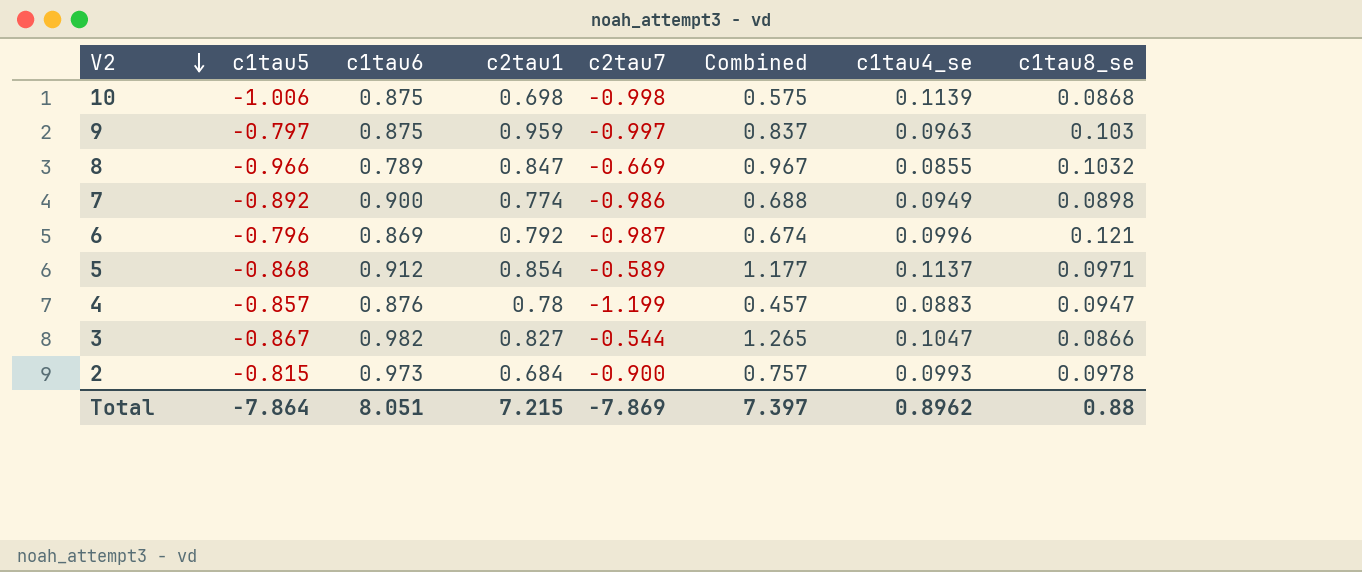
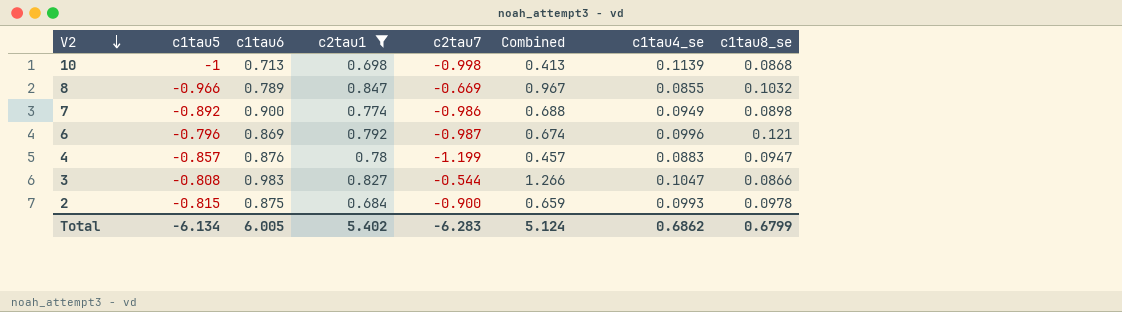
filter: none -> c2tau1 <= 0.847
10 | c1tau5: -1.006 -> -1
10 | c1tau6: 0.875 -> 0.713
10 | Combined: 0.575 -> 0.413
3 | c1tau5: -0.867 -> -0.808
3 | c1tau6: 0.982 -> 0.983
3 | Combined: 1.265 -> 1.266
2 | c1tau6: 0.973 -> 0.875
2 | Combined: 0.757 -> 0.659
Total | c1tau5: -7.864 -> -6.134
Total | c1tau6: 8.051 -> 6.005
Total | c2tau1: 7.215 -> 5.402
Total | c2tau7: -7.869 -> -6.283
Total | Combined: 7.397 -> 5.124
Total | c1tau4_se: 0.8962 -> 0.6862
Total | c1tau8_se: 0.88 -> 0.6799

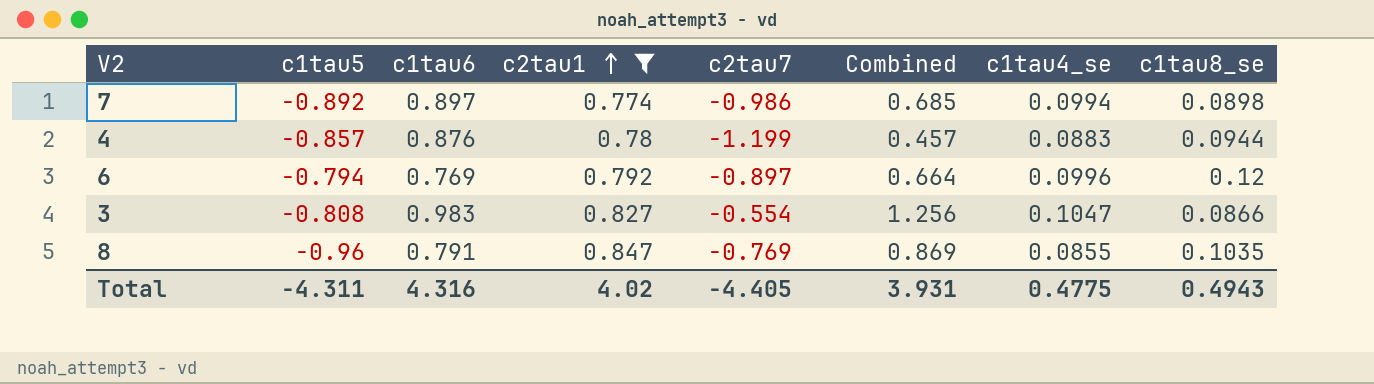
row order: V2 descending -> c2tau1 ascending
row 10: -1 | 0.713 | 0.698 | -0.998 | 0.413 | 0.1139 | 0.0868 -> none
row 2: -0.815 | 0.875 | 0.684 | -0.900 | 0.659 | 0.0993 | 0.0978 -> none
7 | c1tau6: 0.900 -> 0.897
7 | Combined: 0.688 -> 0.685
7 | c1tau4_se: 0.0949 -> 0.0994
4 | c1tau8_se: 0.0947 -> 0.0944
6 | c1tau5: -0.796 -> -0.794
6 | c1tau6: 0.869 -> 0.769
6 | c2tau7: -0.987 -> -0.897
6 | Combined: 0.674 -> 0.664
6 | c1tau8_se: 0.121 -> 0.12
3 | c2tau7: -0.544 -> -0.554
3 | Combined: 1.266 -> 1.256
8 | c1tau5: -0.966 -> -0.96
8 | c1tau6: 0.789 -> 0.791
8 | c2tau7: -0.669 -> -0.769
8 | Combined: 0.967 -> 0.869
8 | c1tau8_se: 0.1032 -> 0.1035
Total | c1tau5: -6.134 -> -4.311
Total | c1tau6: 6.005 -> 4.316
Total | c2tau1: 5.402 -> 4.02
Total | c2tau7: -6.283 -> -4.405
Total | Combined: 5.124 -> 3.931
Total | c1tau4_se: 0.6862 -> 0.4775
Total | c1tau8_se: 0.6799 -> 0.4943

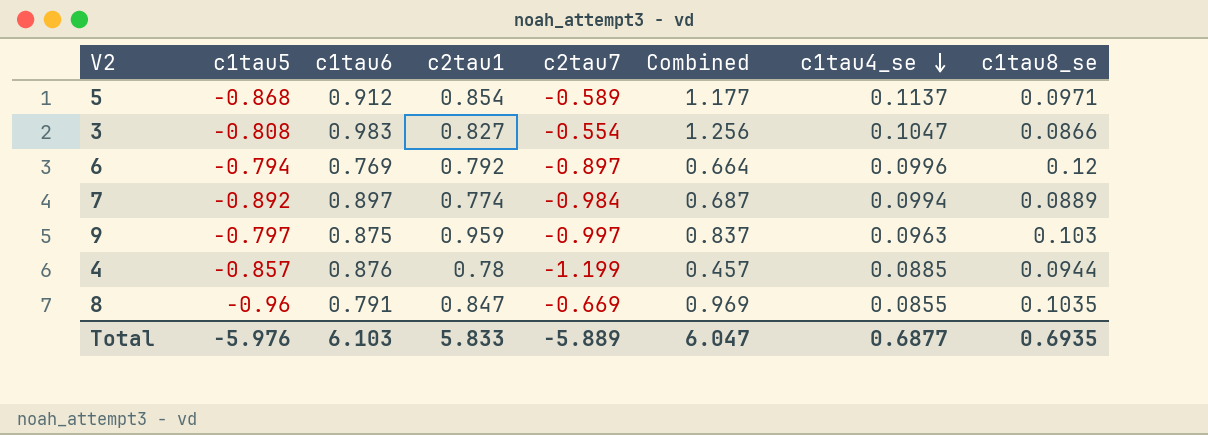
filter: c2tau1 <= 0.847 -> none
row order: c2tau1 ascending -> c1tau4_se descending
7 | c2tau7: -0.986 -> -0.984
7 | Combined: 0.685 -> 0.687
7 | c1tau8_se: 0.0898 -> 0.0889
4 | c1tau4_se: 0.0883 -> 0.0885
8 | c2tau7: -0.769 -> -0.669
8 | Combined: 0.869 -> 0.969
Total | c1tau5: -4.311 -> -5.976
Total | c1tau6: 4.316 -> 6.103
Total | c2tau1: 4.02 -> 5.833
Total | c2tau7: -4.405 -> -5.889
Total | Combined: 3.931 -> 6.047
Total | c1tau4_se: 0.4775 -> 0.6877
Total | c1tau8_se: 0.4943 -> 0.6935

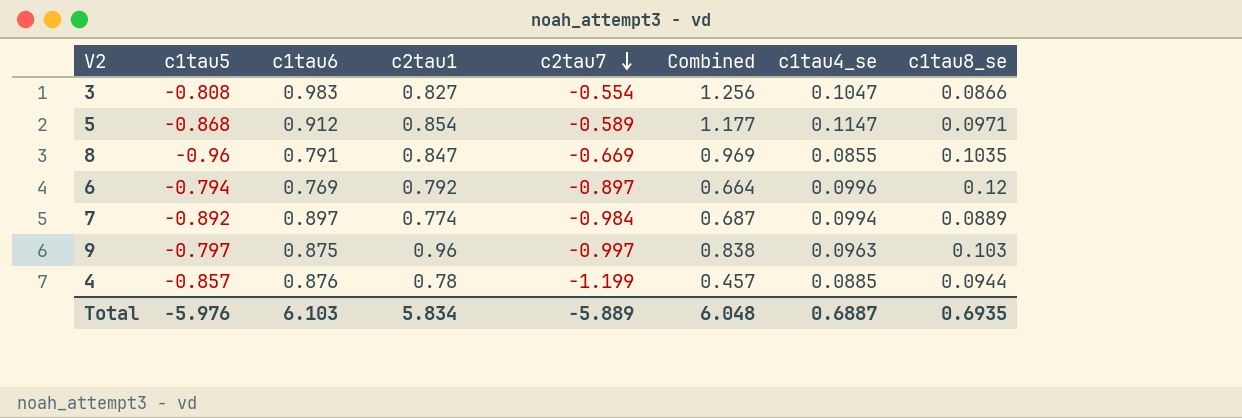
row order: c1tau4_se descending -> c2tau7 descending
5 | c1tau4_se: 0.1137 -> 0.1147
9 | c2tau1: 0.959 -> 0.96
9 | Combined: 0.837 -> 0.838
Total | c2tau1: 5.833 -> 5.834
Total | Combined: 6.047 -> 6.048
Total | c1tau4_se: 0.6877 -> 0.6887

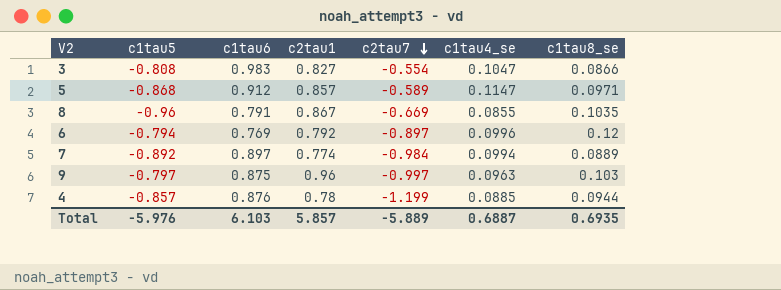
column Combined | formula: [c1tau6] + [c2tau1] + [c2tau7] -> none
5 | c2tau1: 0.854 -> 0.857
8 | c2tau1: 0.847 -> 0.867
Total | c2tau1: 5.834 -> 5.857

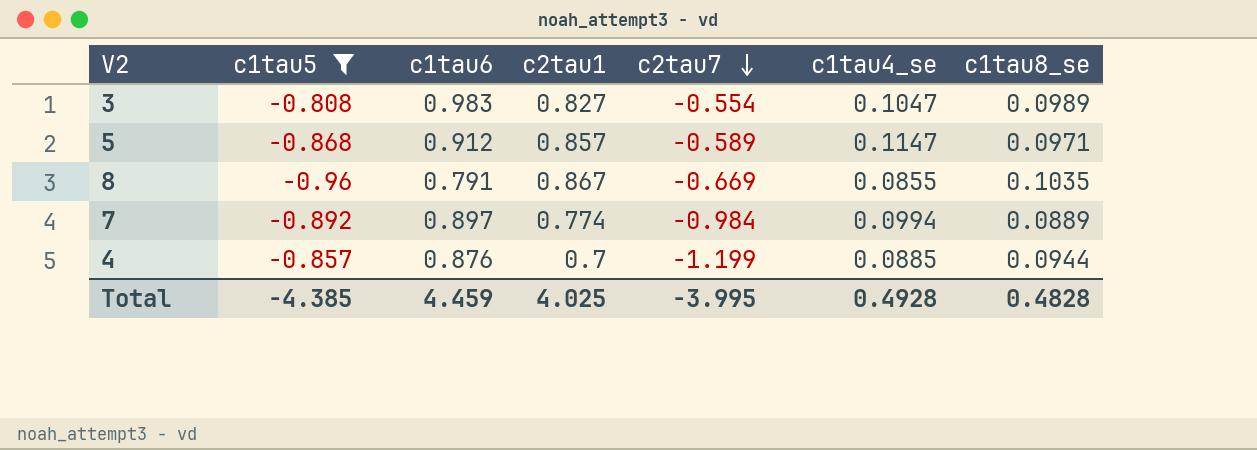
filter: none -> c1tau5 <= -0.808
3 | c1tau8_se: 0.0866 -> 0.0989
4 | c2tau1: 0.78 -> 0.7
Total | c1tau5: -5.976 -> -4.385
Total | c1tau6: 6.103 -> 4.459
Total | c2tau1: 5.857 -> 4.025
Total | c2tau7: -5.889 -> -3.995
Total | c1tau4_se: 0.6887 -> 0.4928
Total | c1tau8_se: 0.6935 -> 0.4828

